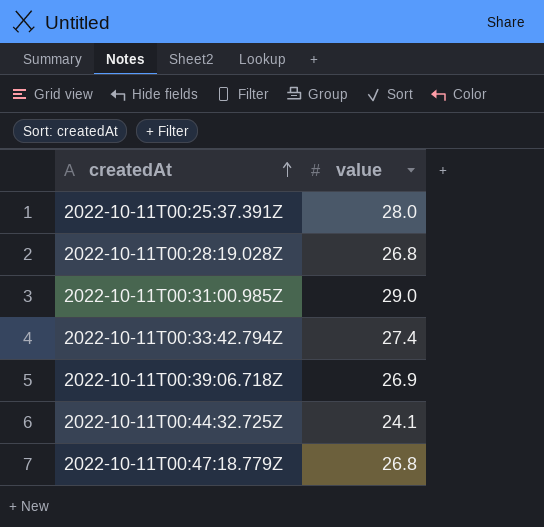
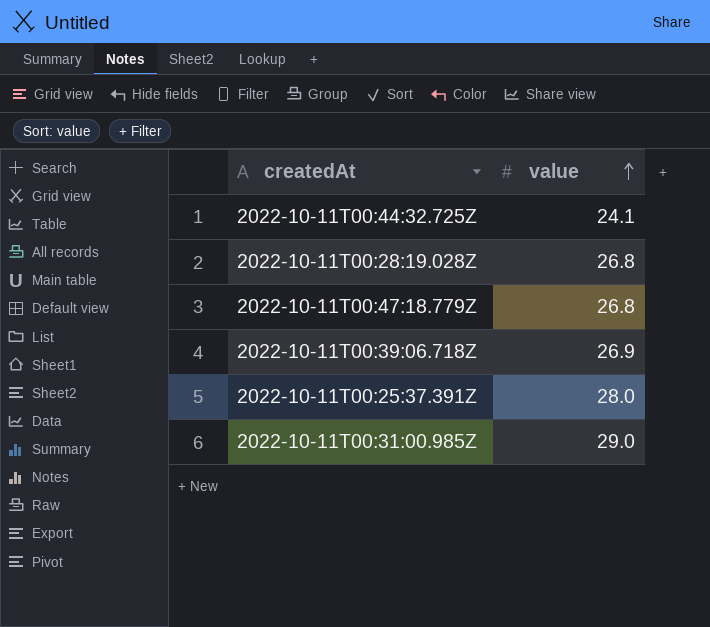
row order: createdAt ascending -> value ascending
row 2022-10-11T00:33:42.794Z: 27.4 -> none

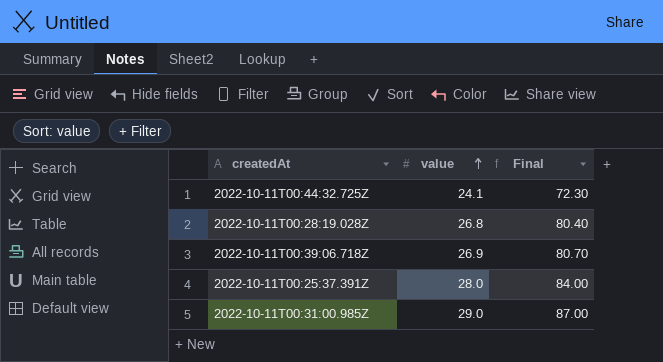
column Final | formula: none -> [value] * 3
row 2022-10-11T00:47:18.779Z: 26.8 -> none

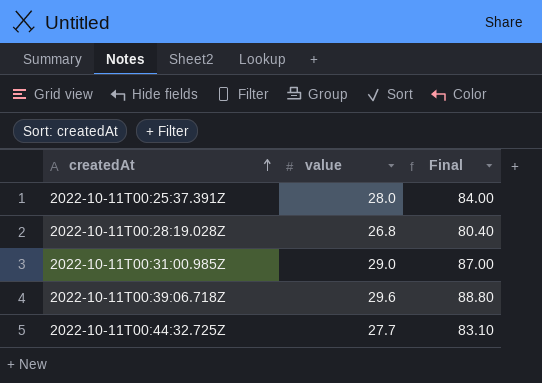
row order: value ascending -> createdAt ascending
2022-10-11T00:39:06.718Z | value: 26.9 -> 29.6
2022-10-11T00:39:06.718Z | Final: 80.70 -> 88.80
2022-10-11T00:44:32.725Z | value: 24.1 -> 27.7
2022-10-11T00:44:32.725Z | Final: 72.30 -> 83.10

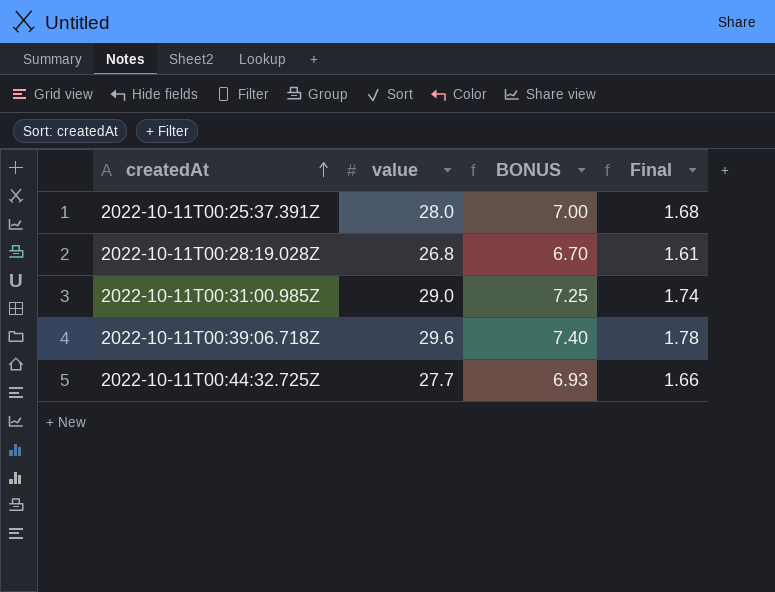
column BONUS | formula: none -> [value] * 0.25
column Final | formula: [value] * 3 -> [value] * 0.06

